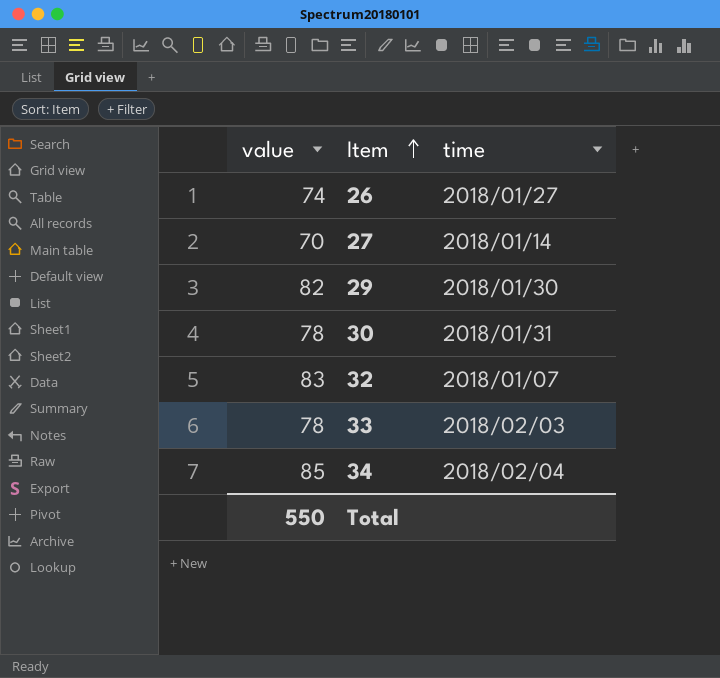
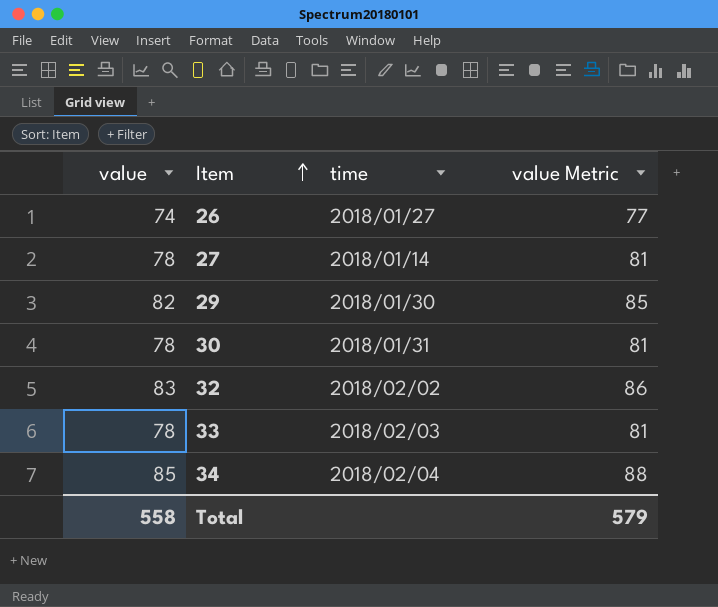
column value Metric | formula: none -> [value] + 3
27 | value: 70 -> 78
32 | time: 2018/01/07 -> 2018/02/02
Total | value: 550 -> 558

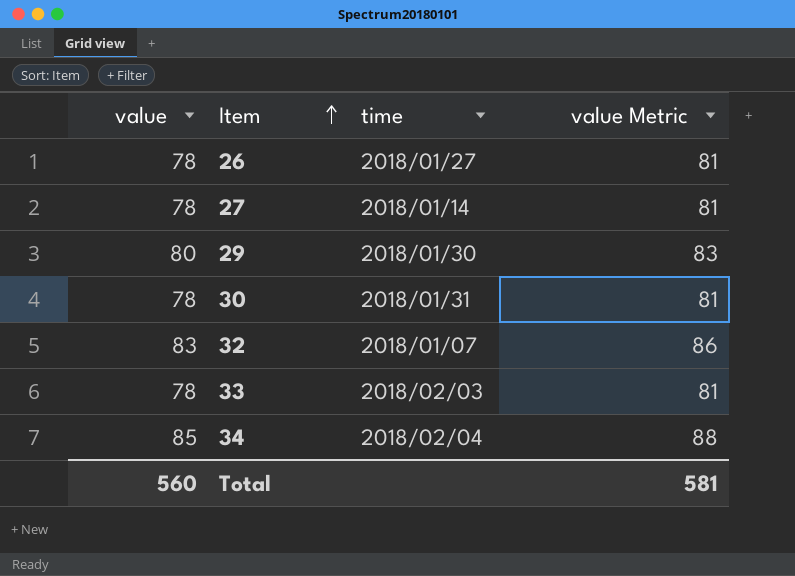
26 | value: 74 -> 78
26 | value Metric: 77 -> 81
29 | value: 82 -> 80
29 | value Metric: 85 -> 83
32 | time: 2018/02/02 -> 2018/01/07
Total | value: 558 -> 560
Total | value Metric: 579 -> 581

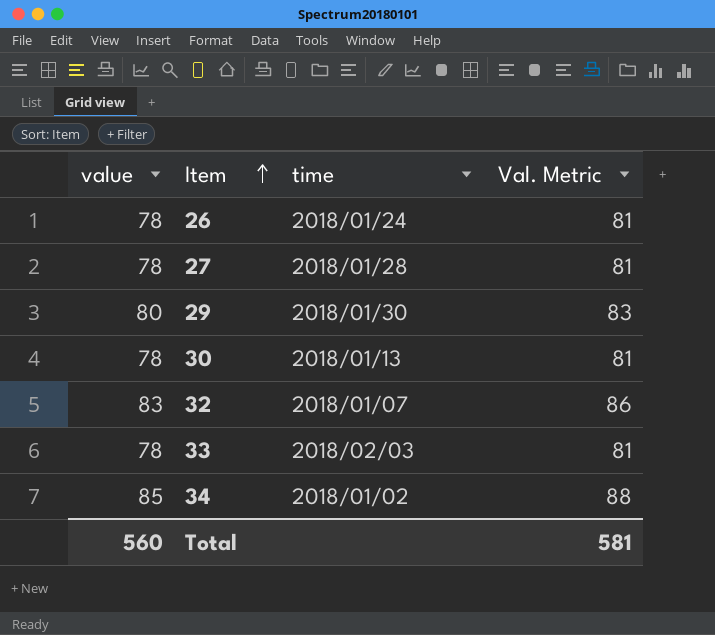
column name: value Metric -> Val. Metric
26 | time: 2018/01/27 -> 2018/01/24
27 | time: 2018/01/14 -> 2018/01/28
30 | time: 2018/01/31 -> 2018/01/13
34 | time: 2018/02/04 -> 2018/01/02

